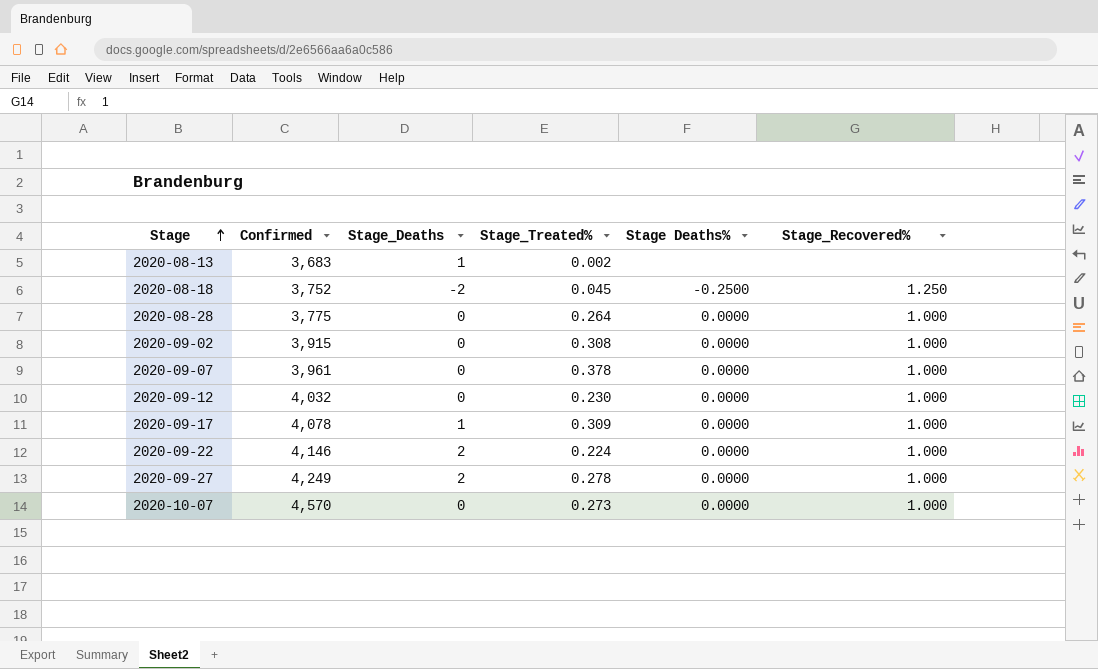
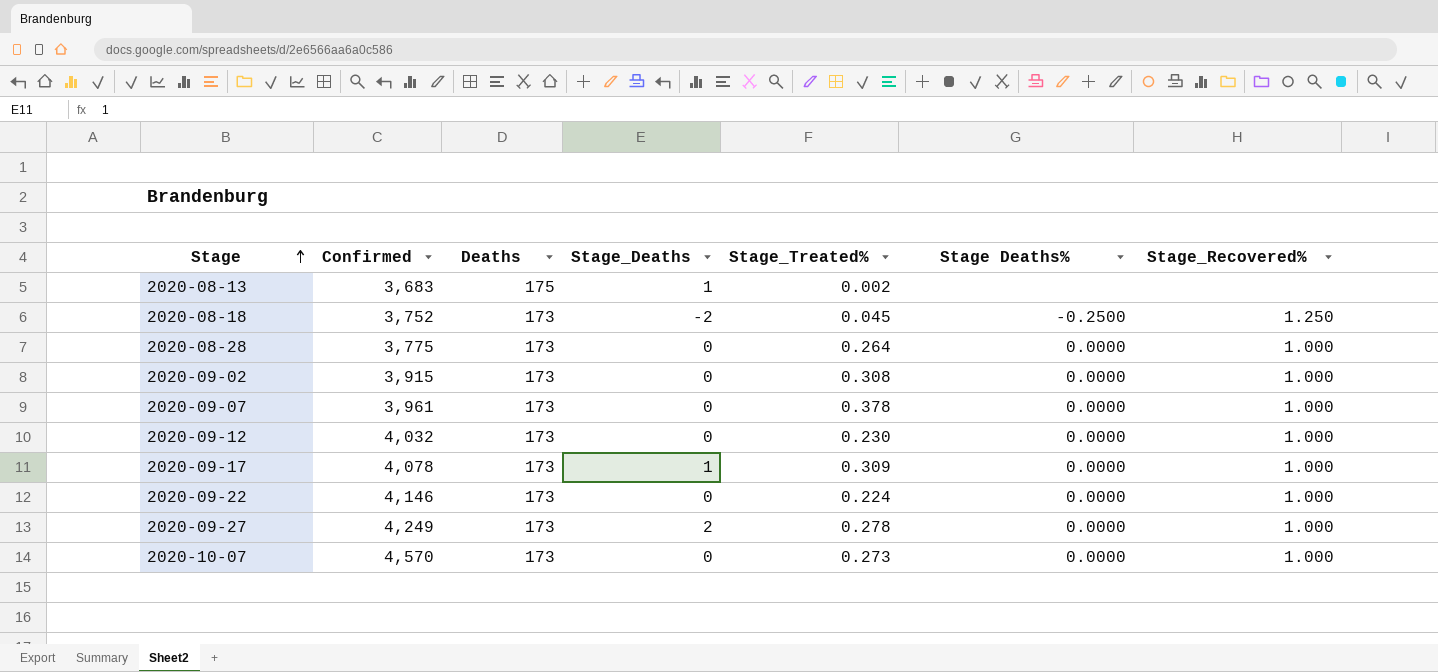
column Deaths | position: none -> 3
2020-09-22 | Stage_Deaths: 2 -> 0

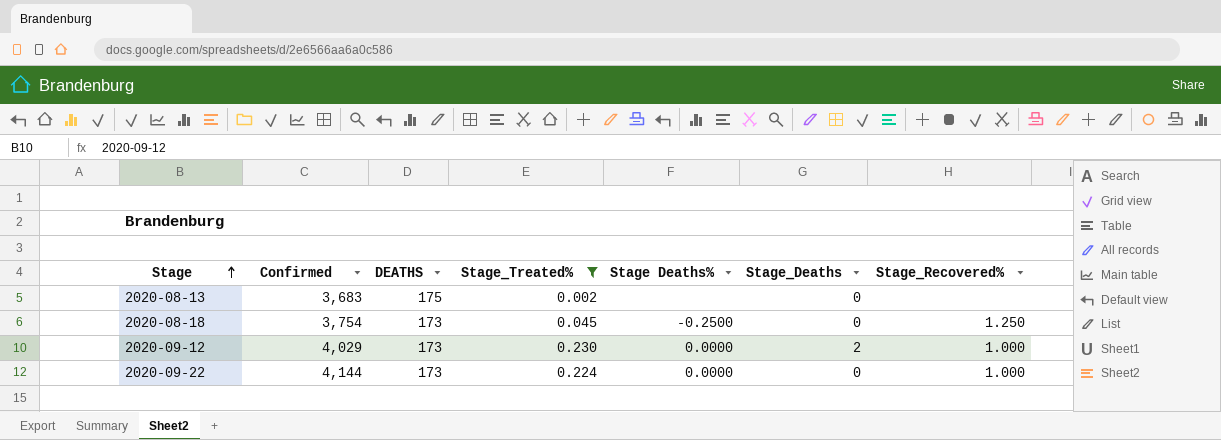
filter: none -> Stage_Treated% <= 0.230
column name: Deaths -> DEATHS
column Stage_Deaths | position: 4 -> 6
2020-08-13 | Stage_Deaths: 1 -> 0
2020-08-18 | Confirmed: 3,752 -> 3,754
2020-08-18 | Stage_Deaths: -2 -> 0
2020-09-12 | Confirmed: 4,032 -> 4,029
2020-09-12 | Stage_Deaths: 0 -> 2
2020-09-22 | Confirmed: 4,146 -> 4,144

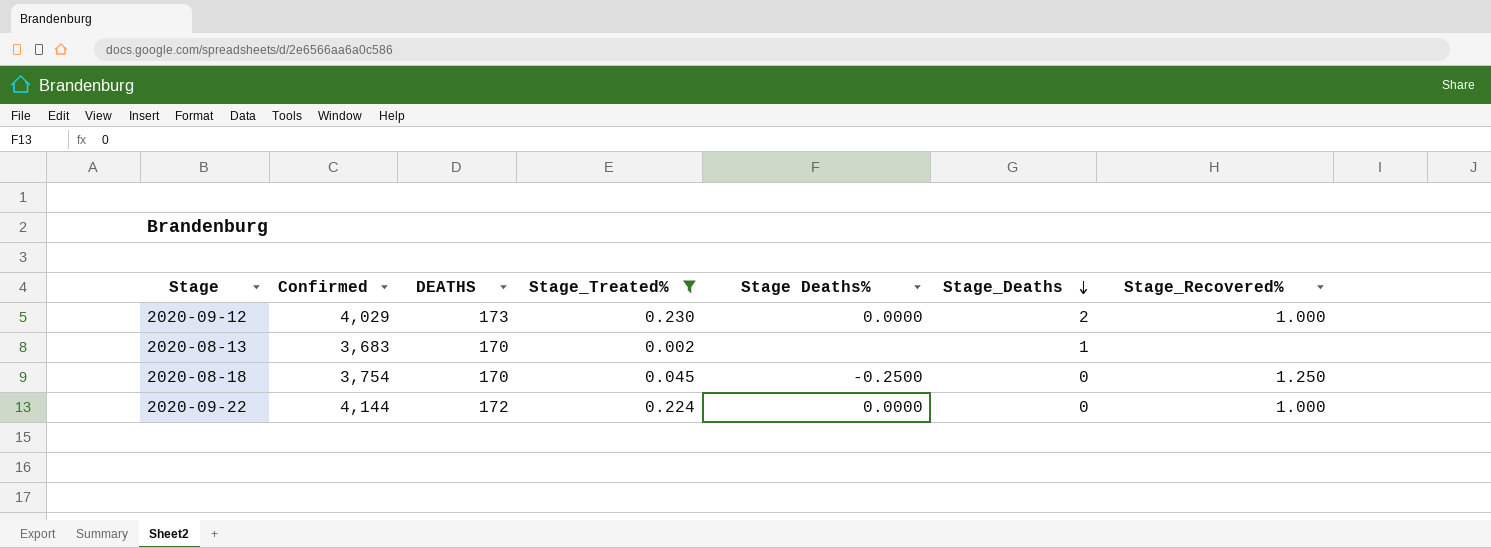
row order: Stage ascending -> Stage_Deaths descending
2020-08-13 | DEATHS: 175 -> 170
2020-08-13 | Stage_Deaths: 0 -> 1
2020-08-18 | DEATHS: 173 -> 170
2020-09-22 | DEATHS: 173 -> 172

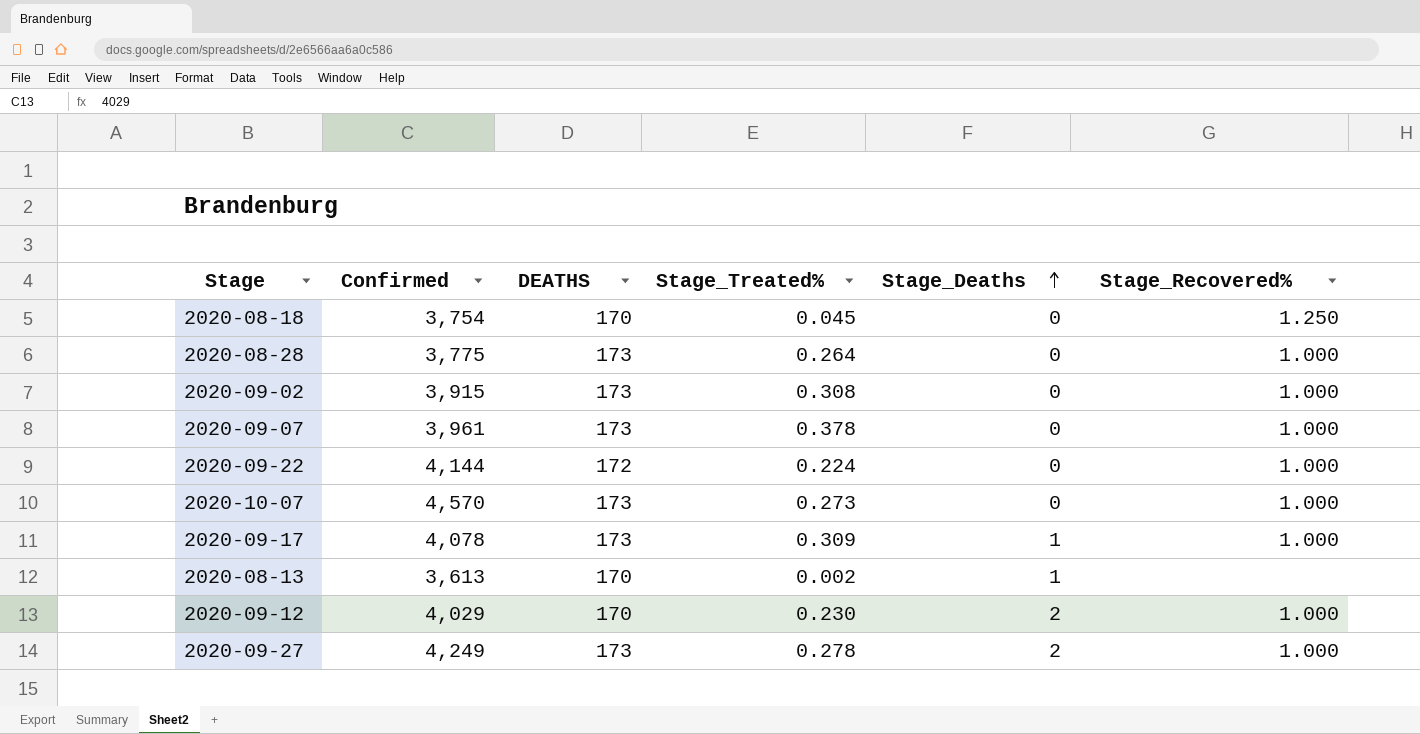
filter: Stage_Treated% <= 0.230 -> none
row order: Stage_Deaths descending -> Stage_Deaths ascending
column Stage Deaths% | position: 5 -> none
2020-08-13 | Confirmed: 3,683 -> 3,613
2020-09-12 | DEATHS: 173 -> 170

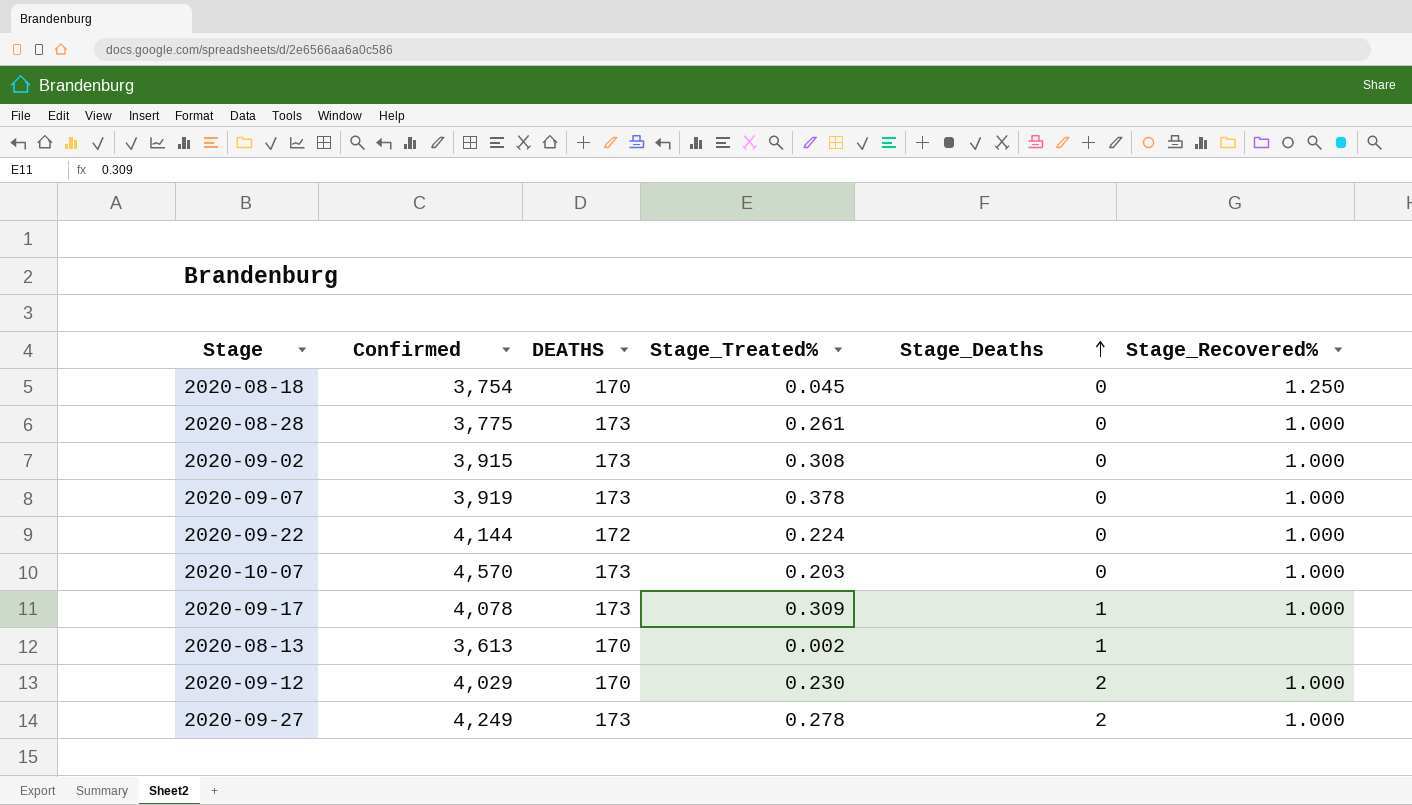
2020-08-28 | Stage_Treated%: 0.264 -> 0.261
2020-09-07 | Confirmed: 3,961 -> 3,919
2020-10-07 | Stage_Treated%: 0.273 -> 0.203

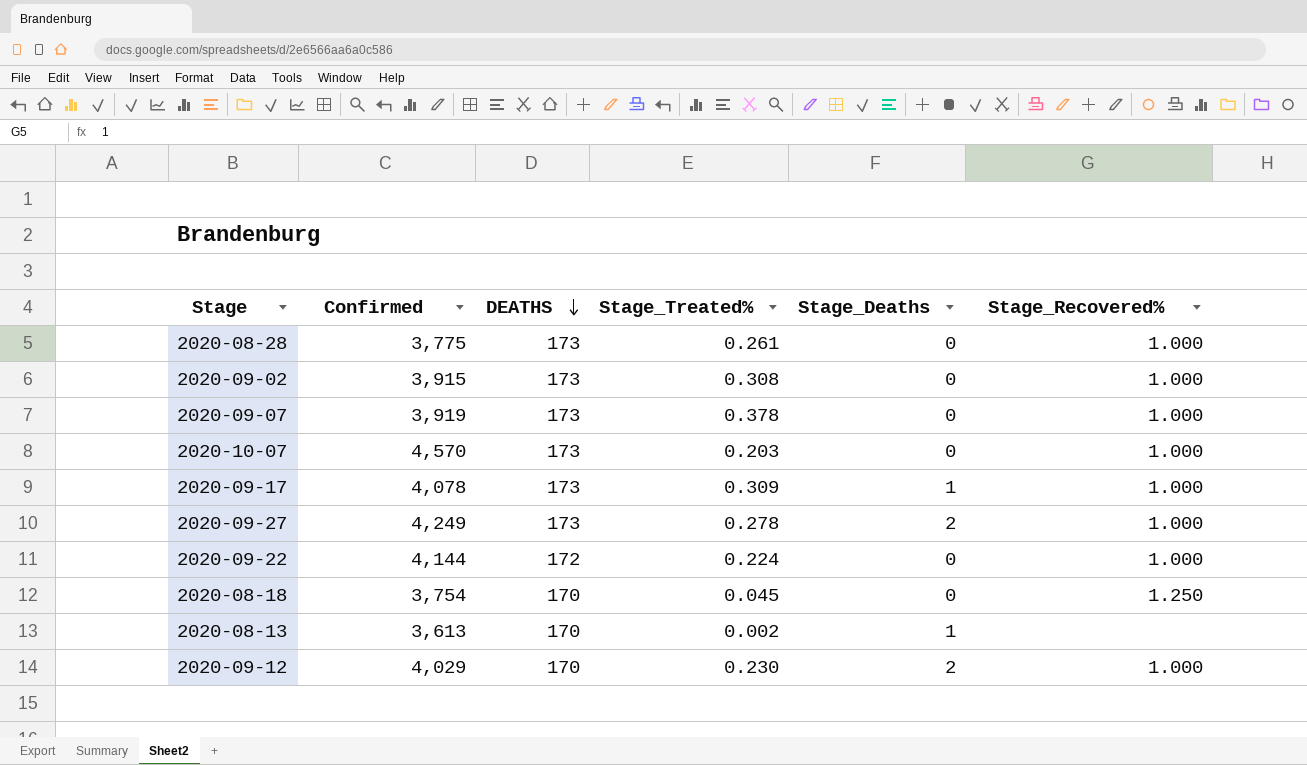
row order: Stage_Deaths ascending -> DEATHS descending

